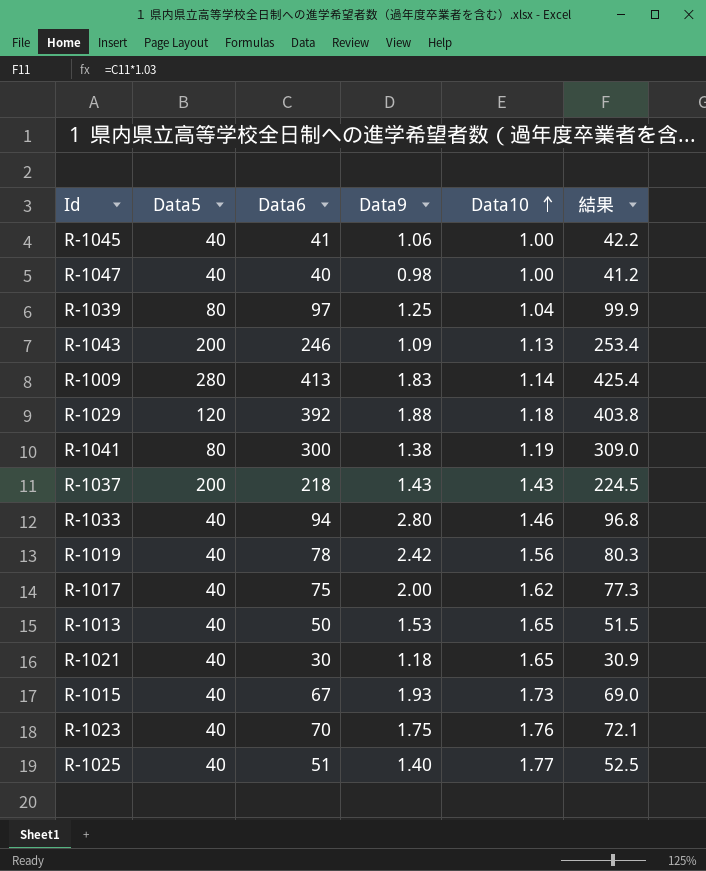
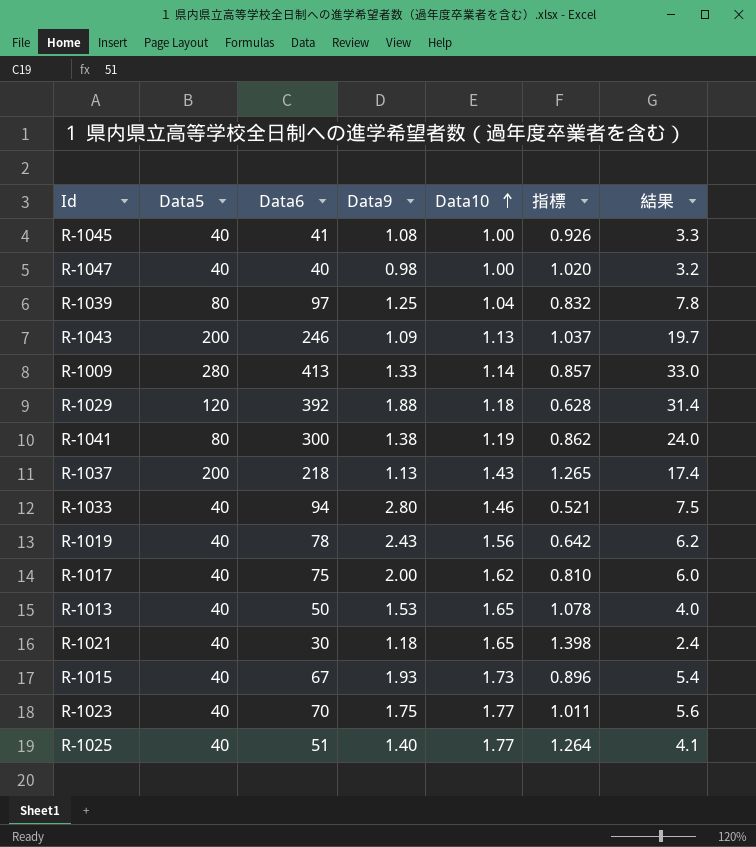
column 指標 | formula: none -> [Data10] / [Data9]
column 結果 | formula: [Data6] * 1.03 -> [Data6] * 0.08
R-1045 | Data9: 1.06 -> 1.08
R-1009 | Data9: 1.83 -> 1.33
R-1037 | Data9: 1.43 -> 1.13
R-1019 | Data9: 2.42 -> 2.43
R-1023 | Data10: 1.76 -> 1.77

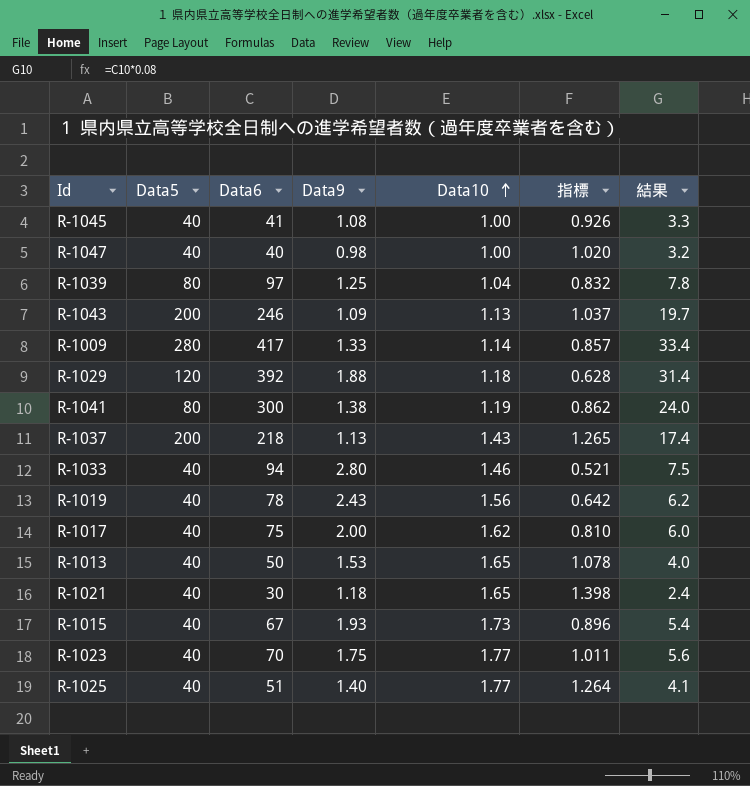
R-1009 | Data6: 413 -> 417
R-1009 | 結果: 33.0 -> 33.4

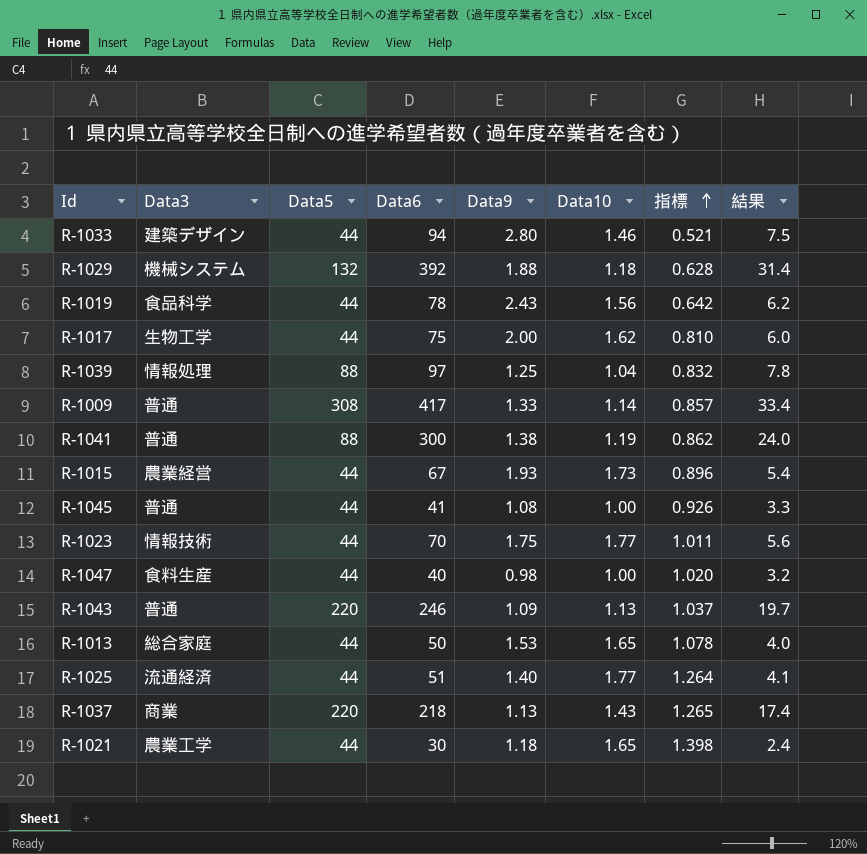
row order: Data10 ascending -> 指標 ascending
column Data3 | position: none -> 2
R-1033 | Data5: 40 -> 44
R-1029 | Data5: 120 -> 132
R-1019 | Data5: 40 -> 44
R-1017 | Data5: 40 -> 44
R-1039 | Data5: 80 -> 88
R-1009 | Data5: 280 -> 308
R-1041 | Data5: 80 -> 88
R-1015 | Data5: 40 -> 44
R-1045 | Data5: 40 -> 44
R-1023 | Data5: 40 -> 44
R-1047 | Data5: 40 -> 44
R-1043 | Data5: 200 -> 220
R-1013 | Data5: 40 -> 44
R-1025 | Data5: 40 -> 44
R-1037 | Data5: 200 -> 220
R-1021 | Data5: 40 -> 44

